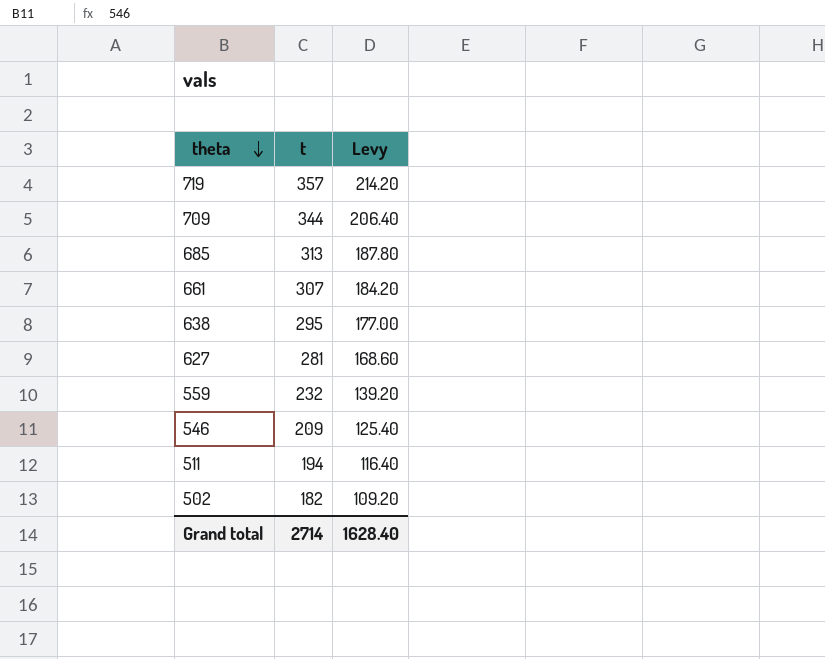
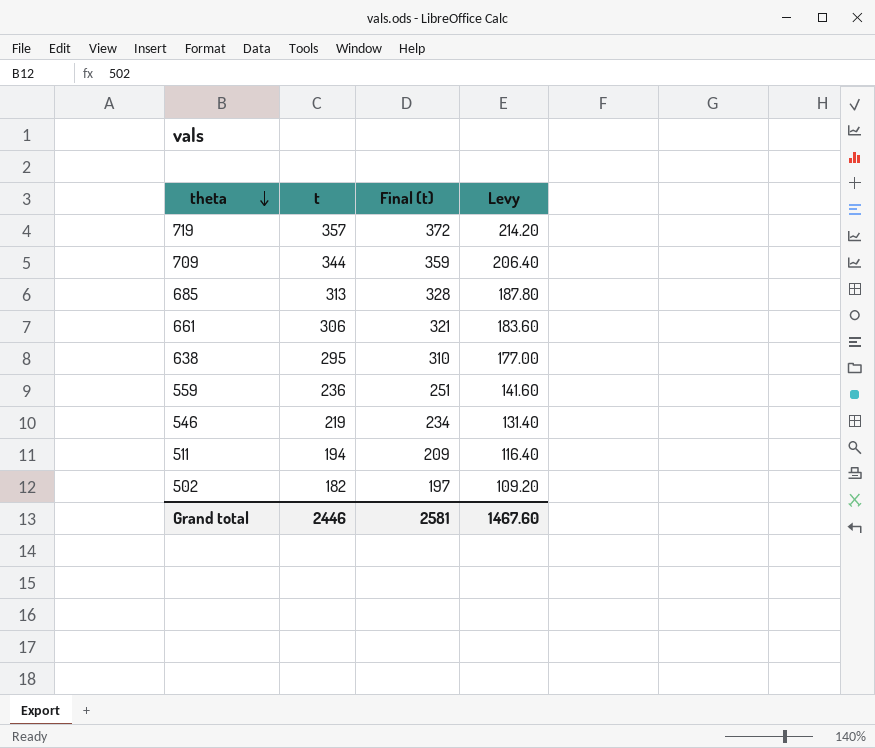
column Final (t) | formula: none -> [t] + 15
row 627: 281 | 168.60 -> none
661 | t: 307 -> 306
661 | Levy: 184.20 -> 183.60
559 | t: 232 -> 236
559 | Levy: 139.20 -> 141.60
546 | t: 209 -> 219
546 | Levy: 125.40 -> 131.40
Grand total | t: 2714 -> 2446
Grand total | Levy: 1628.40 -> 1467.60

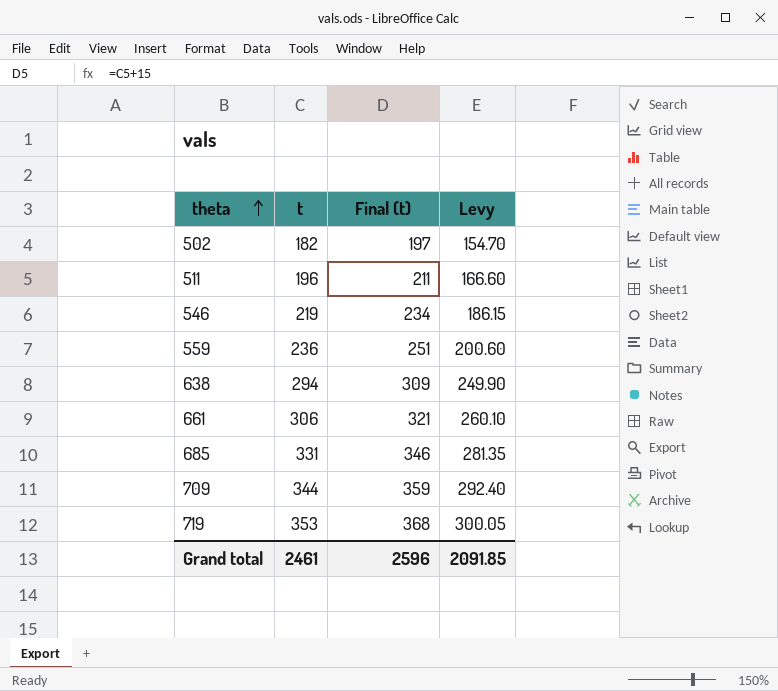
row order: theta descending -> theta ascending
column Levy | formula: [t] * 0.6 -> [t] * 0.85
511 | t: 194 -> 196
511 | Final (t): 209 -> 211
638 | t: 295 -> 294
638 | Final (t): 310 -> 309
685 | t: 313 -> 331
685 | Final (t): 328 -> 346
719 | t: 357 -> 353
719 | Final (t): 372 -> 368
Grand total | t: 2446 -> 2461
Grand total | Final (t): 2581 -> 2596
Grand total | Levy: 1467.60 -> 2091.85

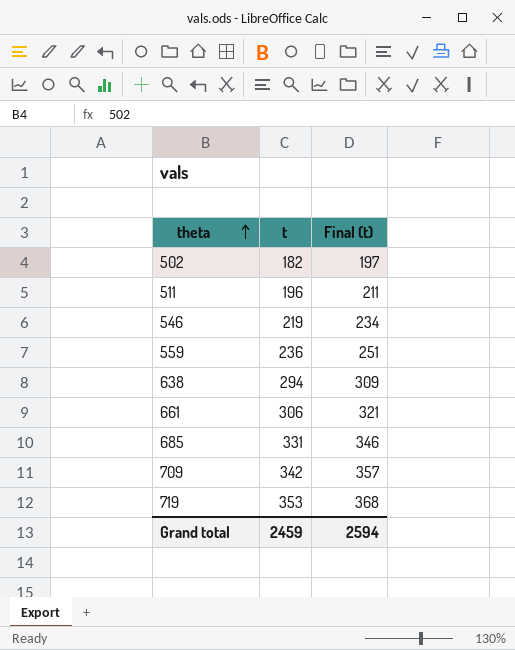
column Levy | formula: [t] * 0.85 -> none
709 | t: 344 -> 342
709 | Final (t): 359 -> 357
Grand total | t: 2461 -> 2459
Grand total | Final (t): 2596 -> 2594

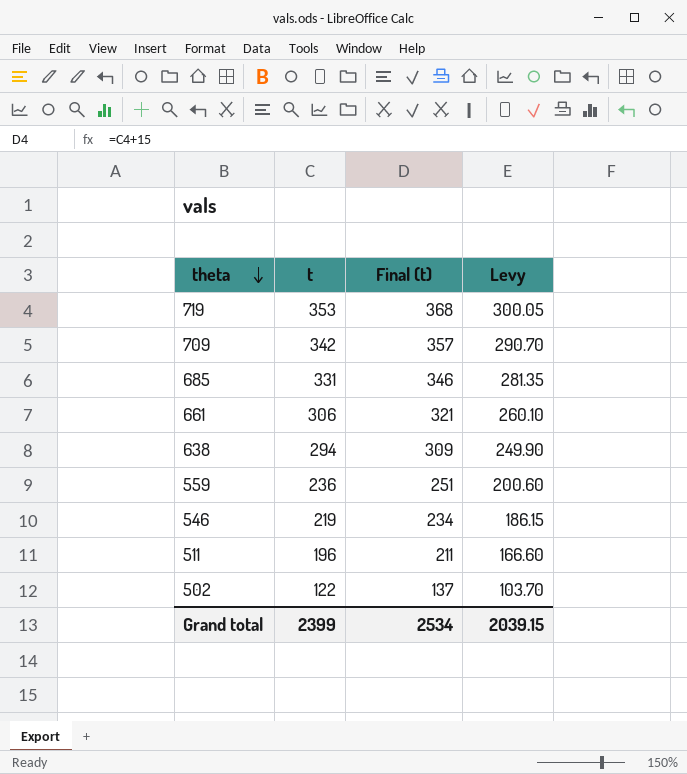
row order: theta ascending -> theta descending
column Levy | formula: none -> [t] * 0.85
502 | t: 182 -> 122
502 | Final (t): 197 -> 137
Grand total | t: 2459 -> 2399
Grand total | Final (t): 2594 -> 2534

